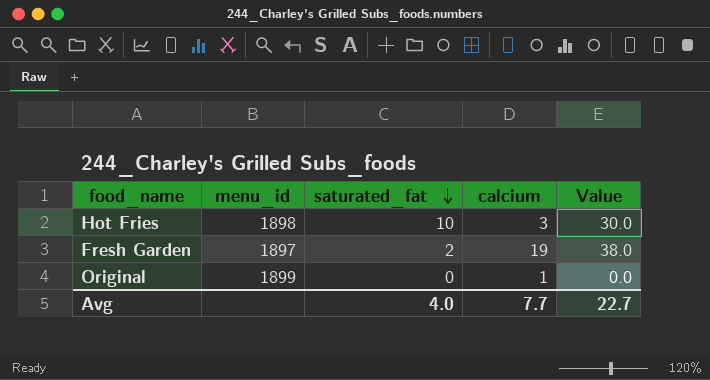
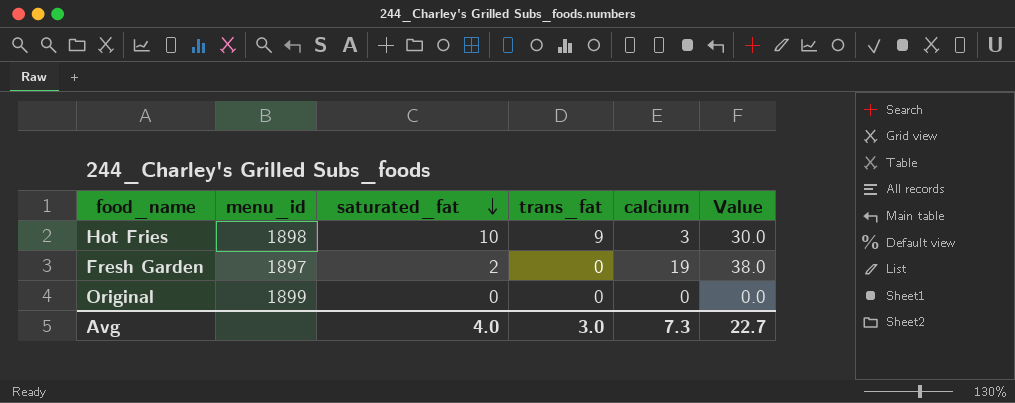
column trans_fat | position: none -> 4
Original | calcium: 1 -> 0
Avg | calcium: 7.7 -> 7.3

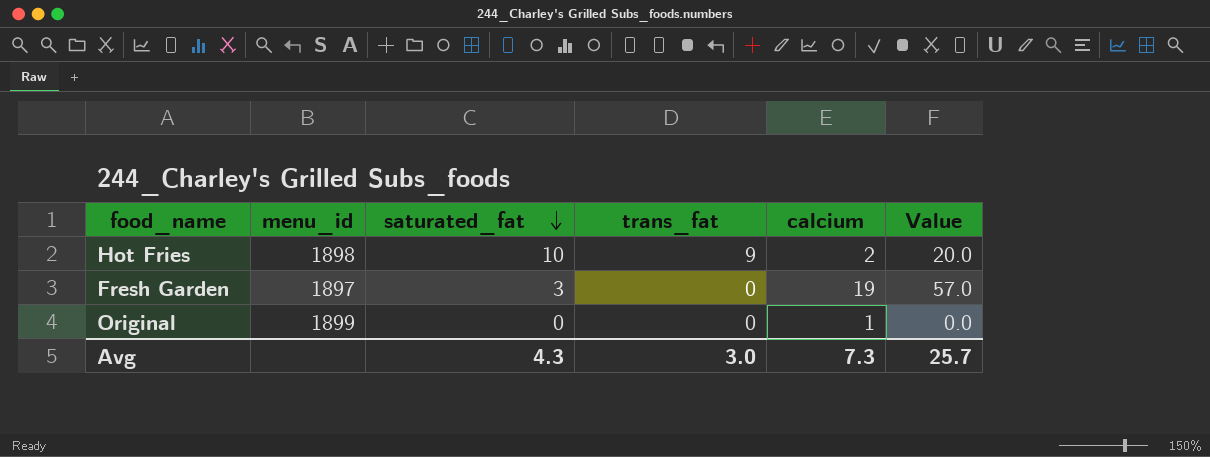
Hot Fries | calcium: 3 -> 2
Hot Fries | Value: 30.0 -> 20.0
Fresh Garden | saturated_fat: 2 -> 3
Fresh Garden | Value: 38.0 -> 57.0
Original | calcium: 0 -> 1
Avg | saturated_fat: 4.0 -> 4.3
Avg | Value: 22.7 -> 25.7

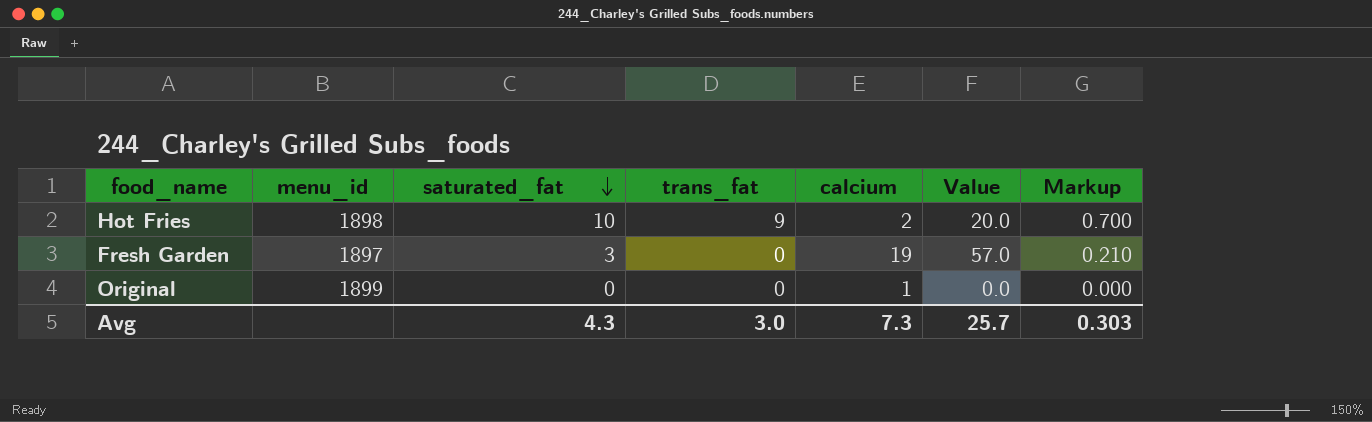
column Markup | formula: none -> [saturated_fat] * 0.07

